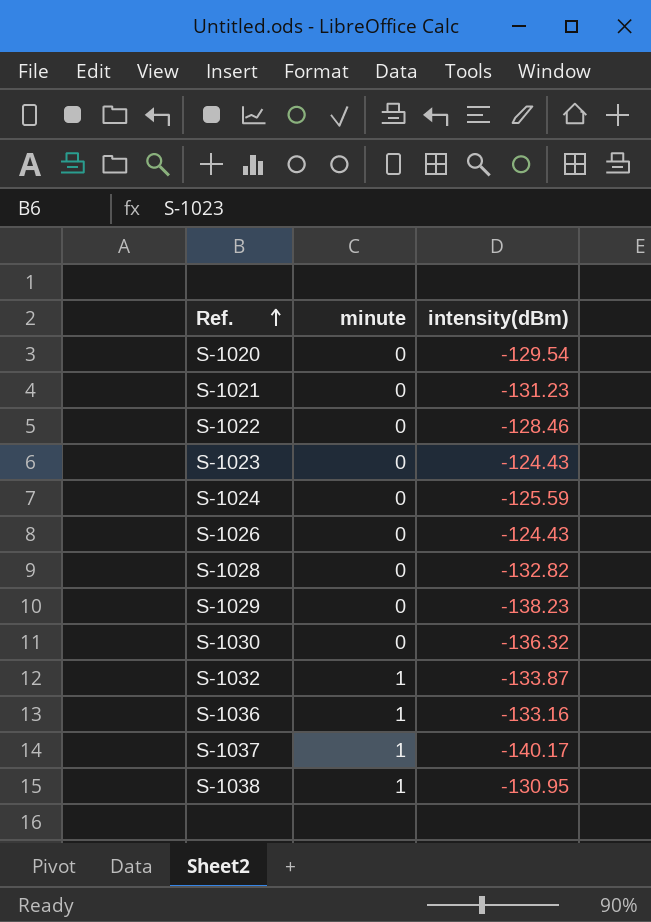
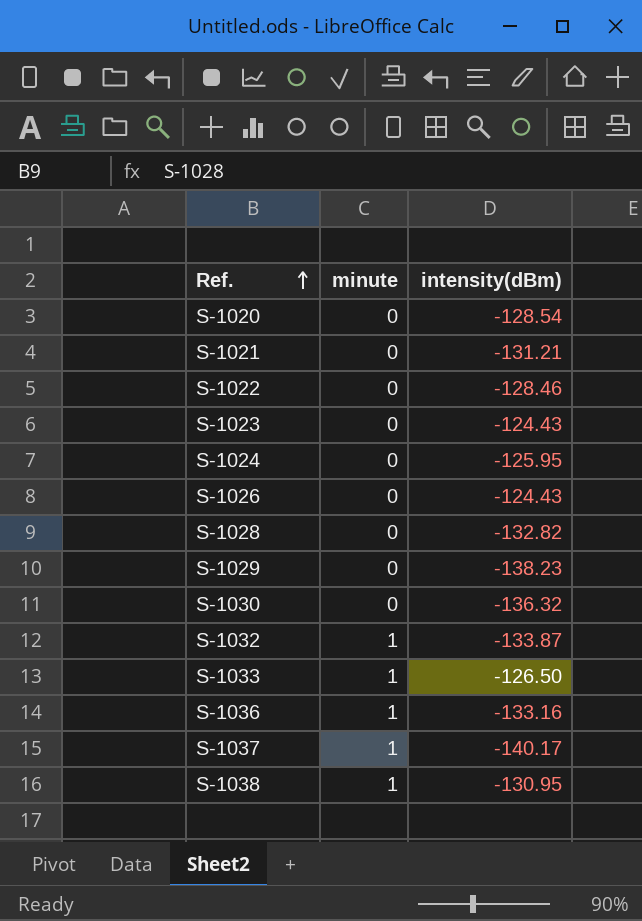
S-1020 | intensity(dBm): -129.54 -> -128.54
S-1021 | intensity(dBm): -131.23 -> -131.21
S-1024 | intensity(dBm): -125.59 -> -125.95
row S-1033: none -> 1 | -126.50

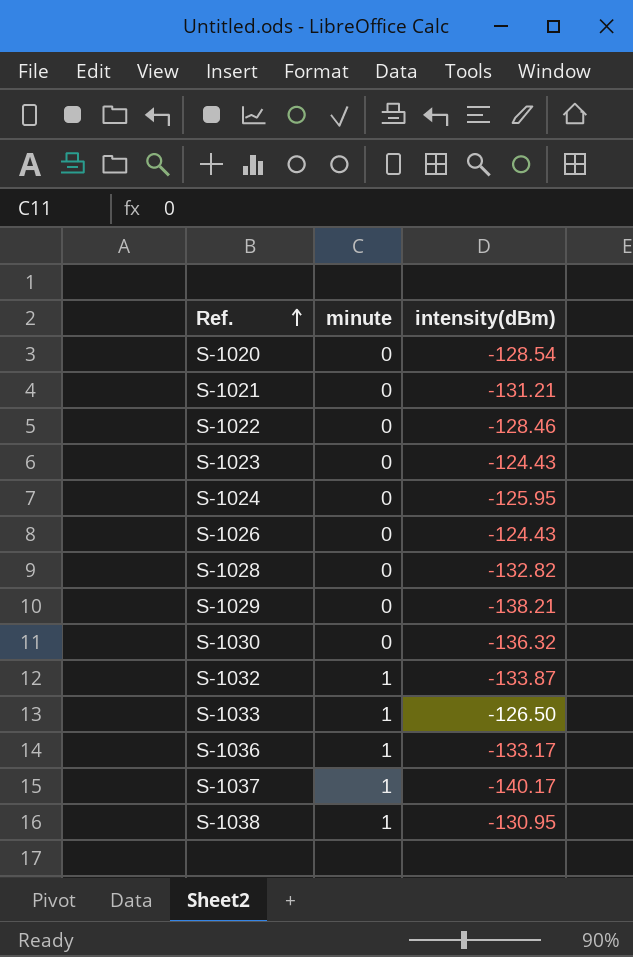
S-1029 | intensity(dBm): -138.23 -> -138.21
S-1036 | intensity(dBm): -133.16 -> -133.17

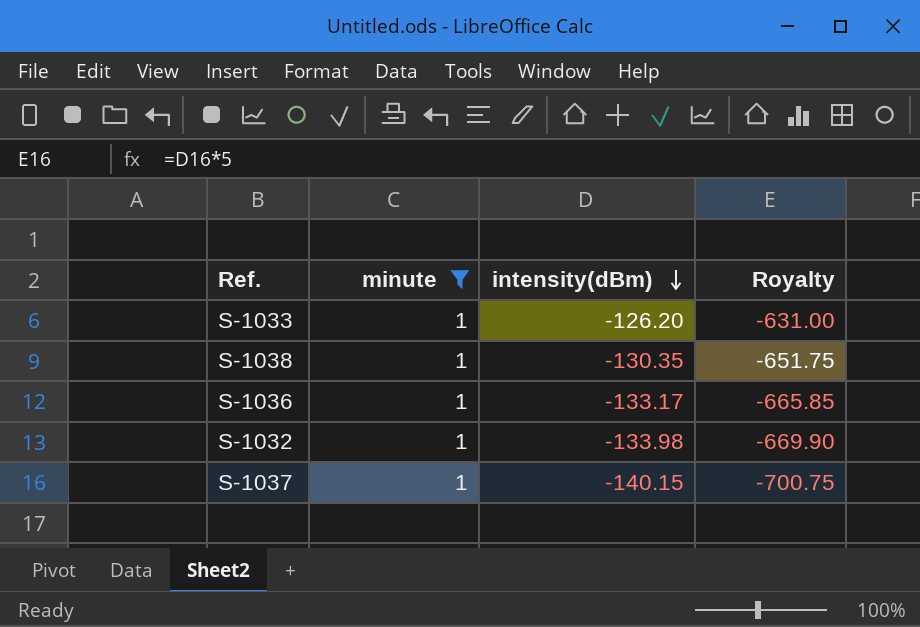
filter: none -> minute = 1
row order: Ref. ascending -> intensity(dBm) descending
column Royalty | formula: none -> [intensity(dBm)] * 5
S-1033 | intensity(dBm): -126.50 -> -126.20
S-1038 | intensity(dBm): -130.95 -> -130.35
S-1032 | intensity(dBm): -133.87 -> -133.98
S-1037 | intensity(dBm): -140.17 -> -140.15

